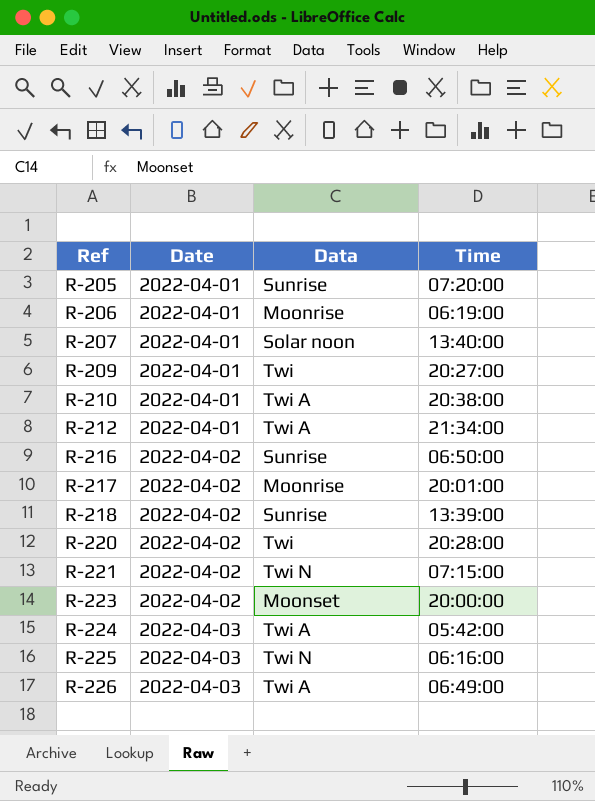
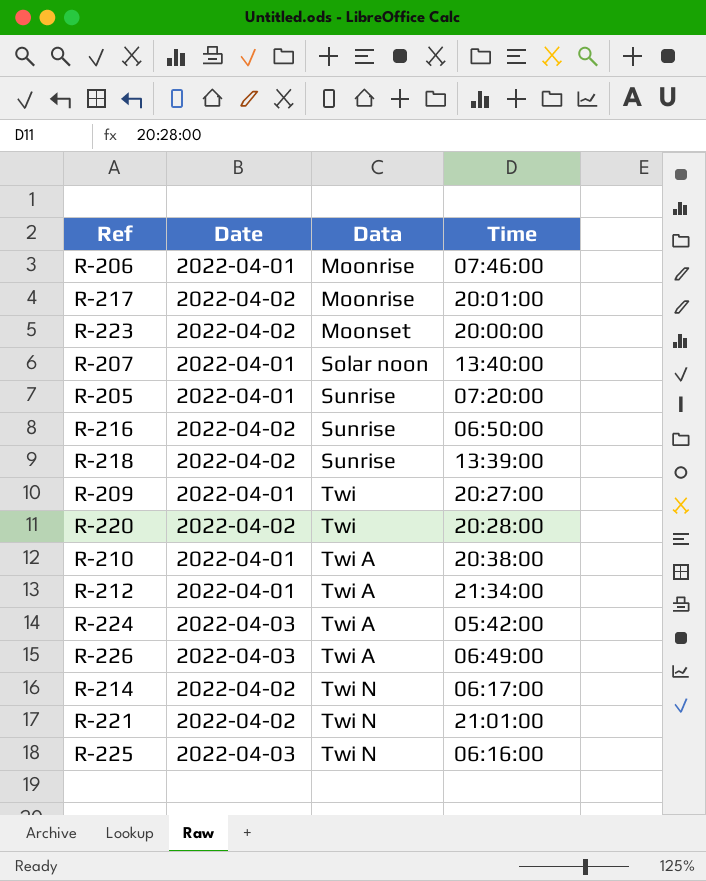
row order: Ref ascending -> Data ascending
R-206 | Time: 06:19:00 -> 07:46:00
row R-214: none -> 2022-04-02 | Twi N | 06:17:00
R-221 | Time: 07:15:00 -> 21:01:00

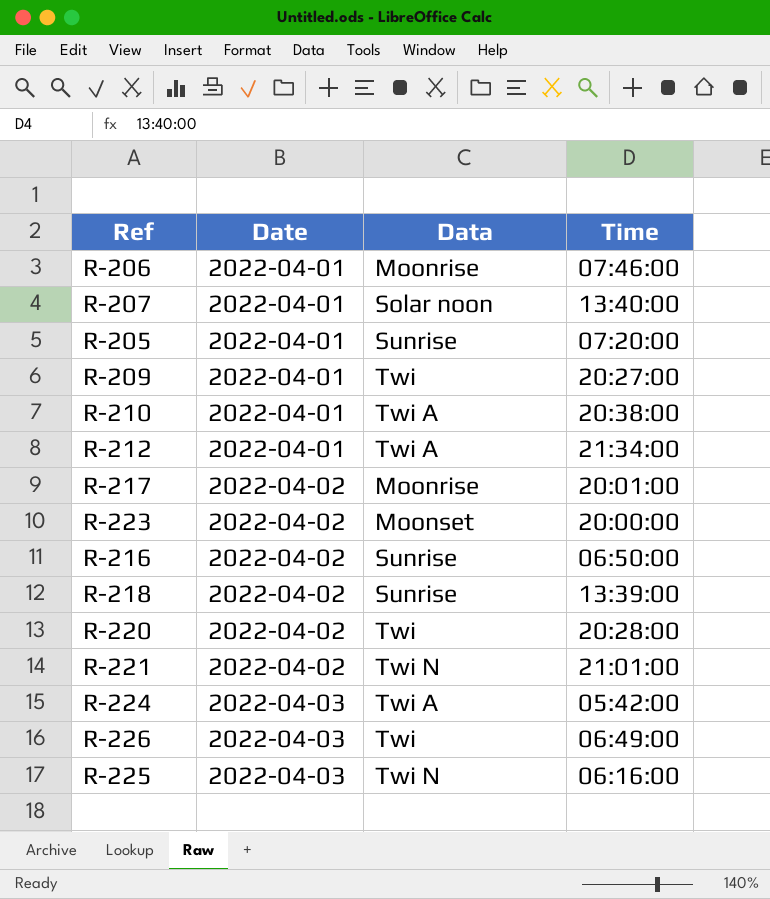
row order: Data ascending -> Date ascending
row R-214: 2022-04-02 | Twi N | 06:17:00 -> none
R-226 | Data: Twi A -> Twi

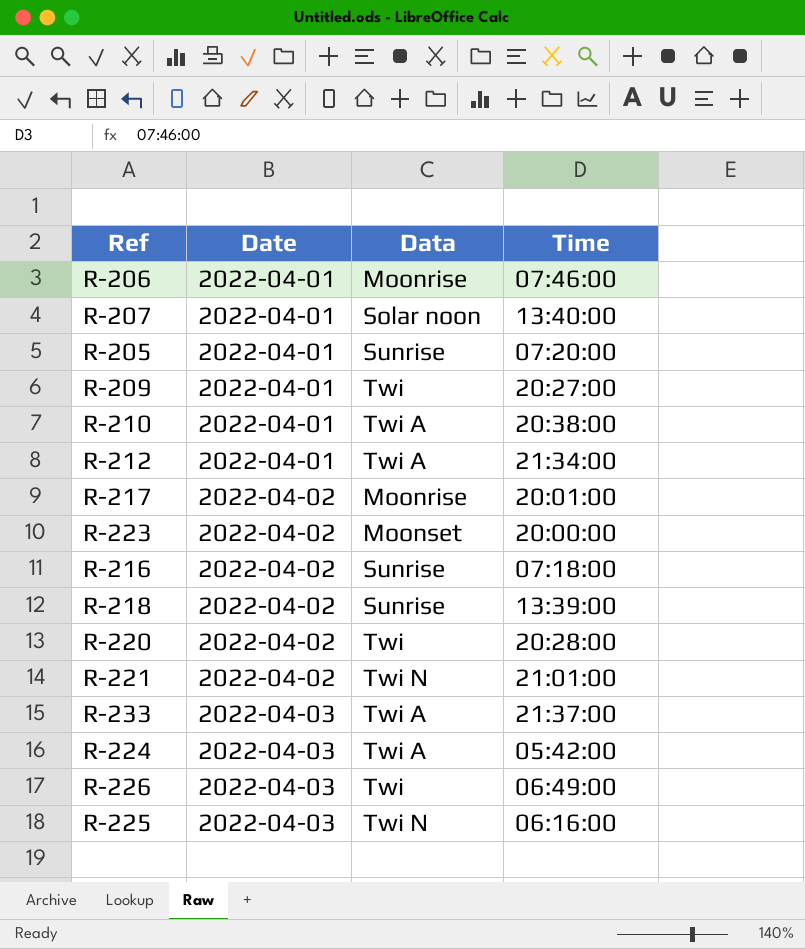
R-216 | Time: 06:50:00 -> 07:18:00
row R-233: none -> 2022-04-03 | Twi A | 21:37:00

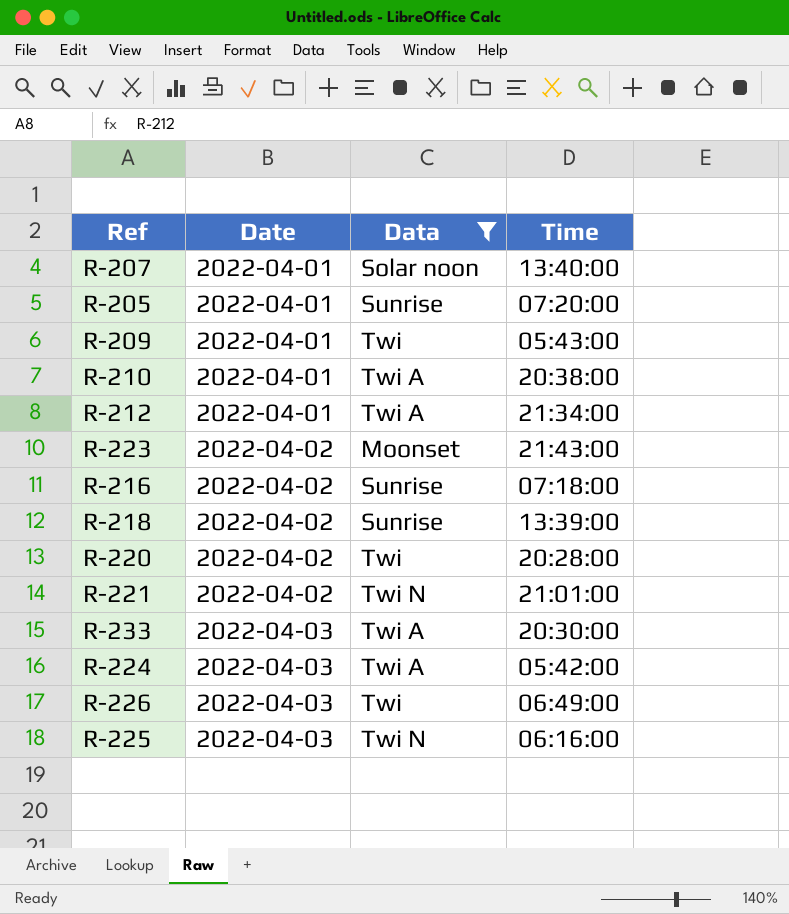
filter: none -> Data != Moonrise
R-209 | Time: 20:27:00 -> 05:43:00
R-223 | Time: 20:00:00 -> 21:43:00
R-233 | Time: 21:37:00 -> 20:30:00

